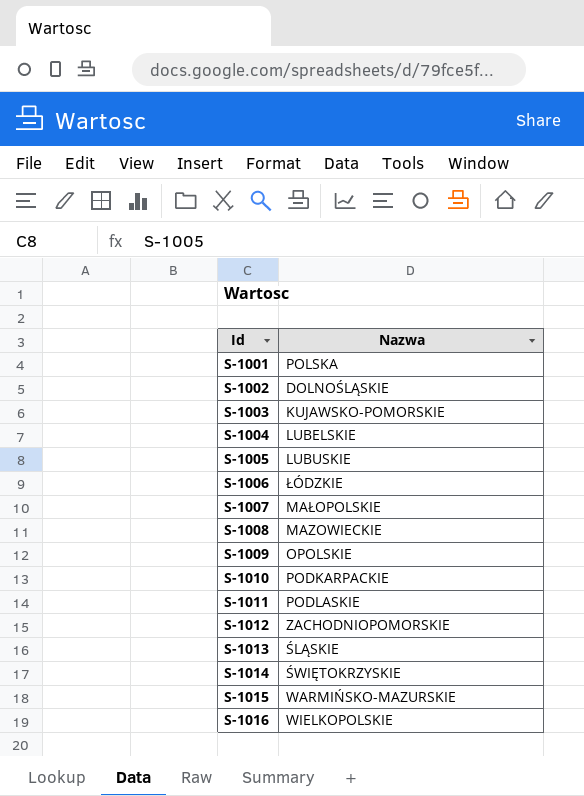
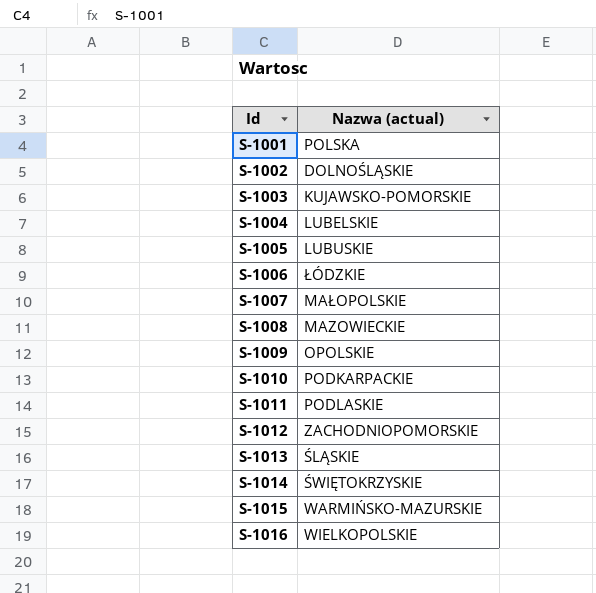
column name: Nazwa -> Nazwa (actual)

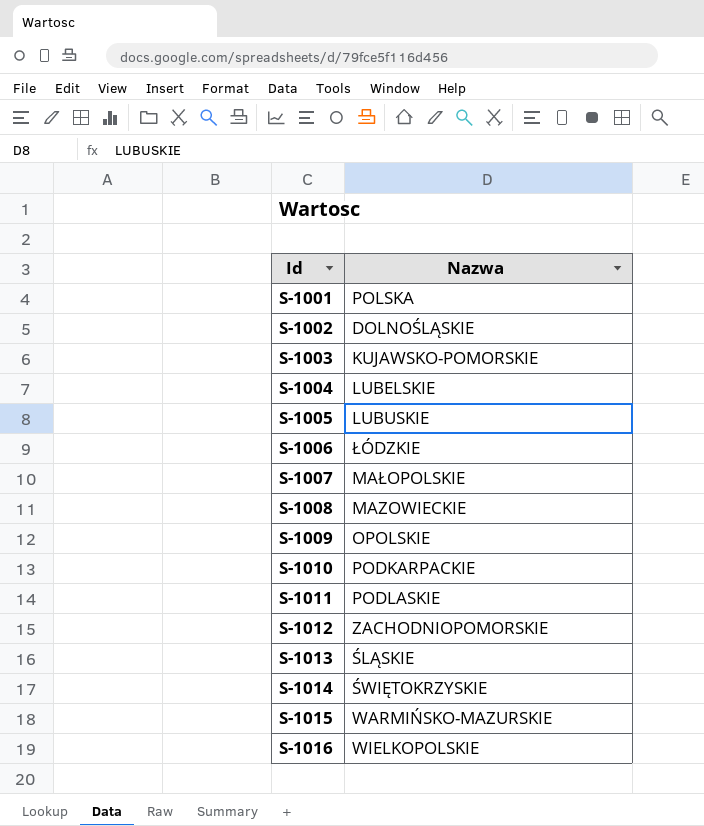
column name: Nazwa (actual) -> Nazwa

